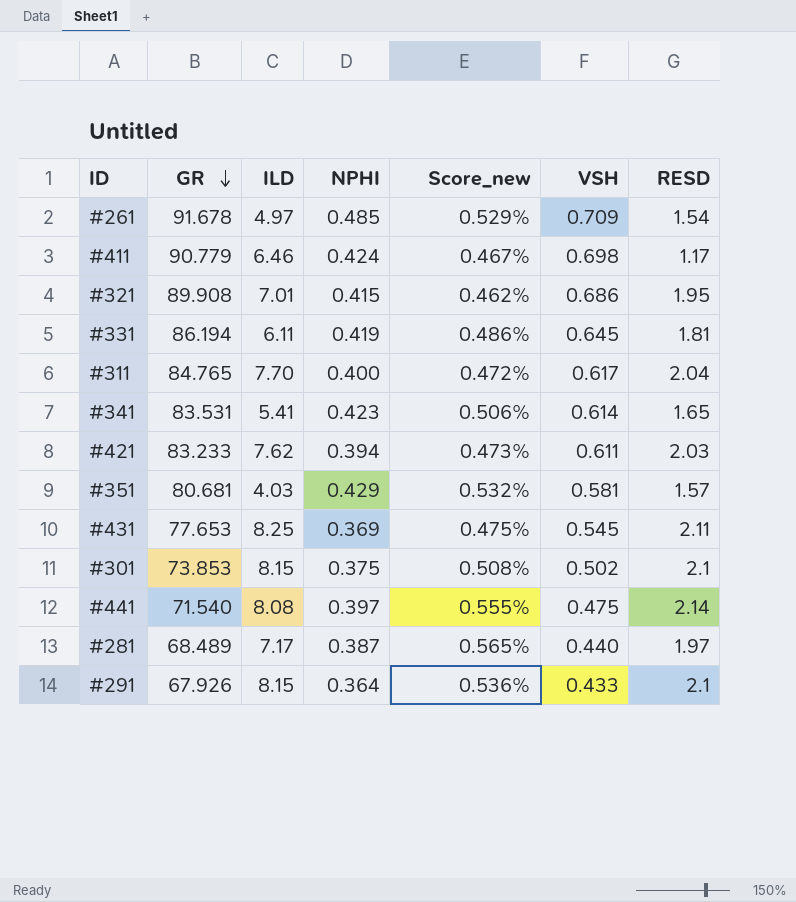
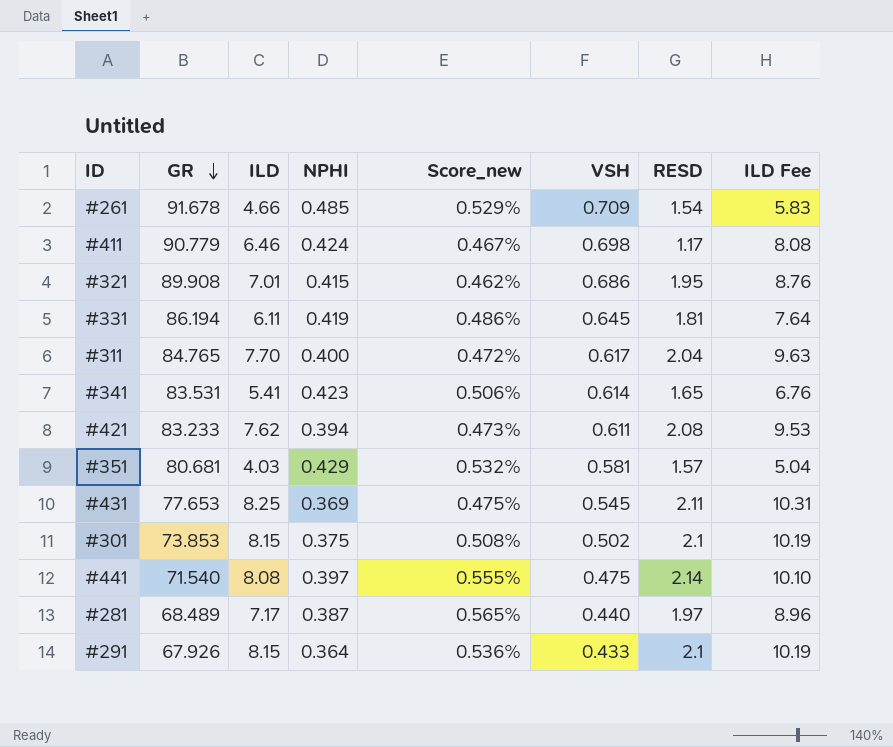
column ILD Fee | formula: none -> [ILD] * 1.25
#261 | ILD: 4.97 -> 4.66
#421 | RESD: 2.03 -> 2.08

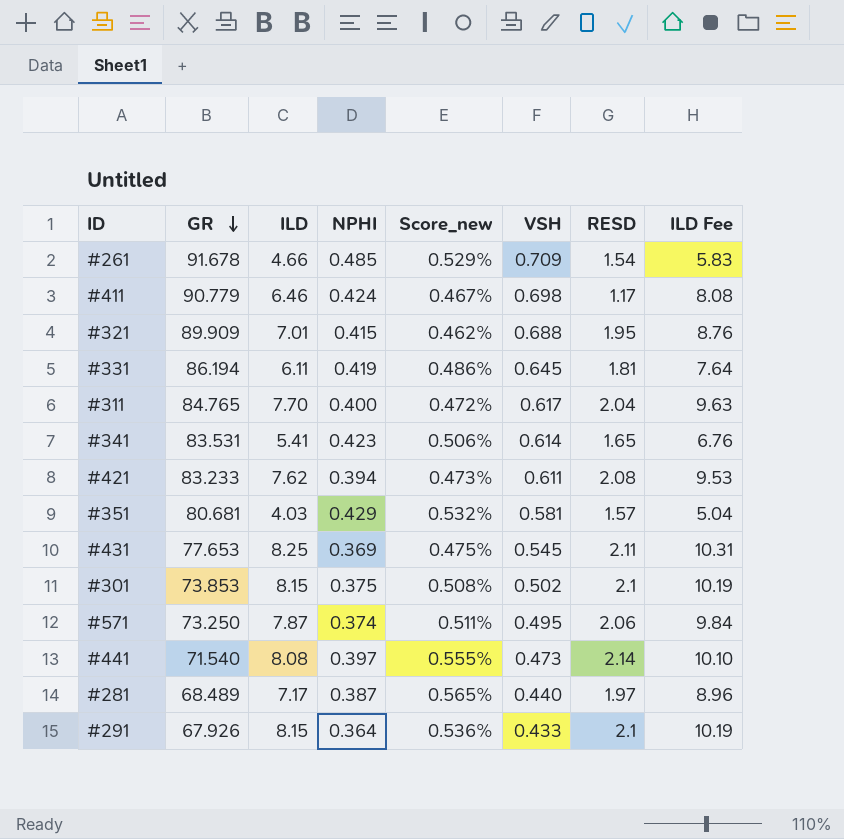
#321 | GR: 89.908 -> 89.909
#321 | VSH: 0.686 -> 0.688
row #571: none -> 73.250 | 7.87 | 0.374 | 0.511% | 0.495 | 2.06 | 9.84
#441 | VSH: 0.475 -> 0.473

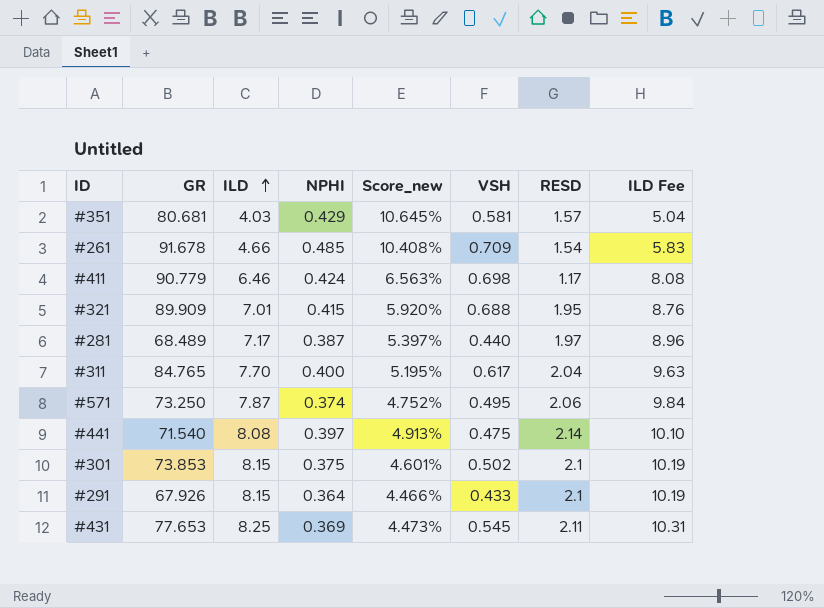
row order: GR descending -> ILD ascending
column Score_new | formula: [NPHI] / [GR] -> [NPHI] / [ILD]
row #331: 86.194 | 6.11 | 0.419 | 0.486% | 0.645 | 1.81 | 7.64 -> none
row #341: 83.531 | 5.41 | 0.423 | 0.506% | 0.614 | 1.65 | 6.76 -> none
row #421: 83.233 | 7.62 | 0.394 | 0.473% | 0.611 | 2.08 | 9.53 -> none
#441 | VSH: 0.473 -> 0.475

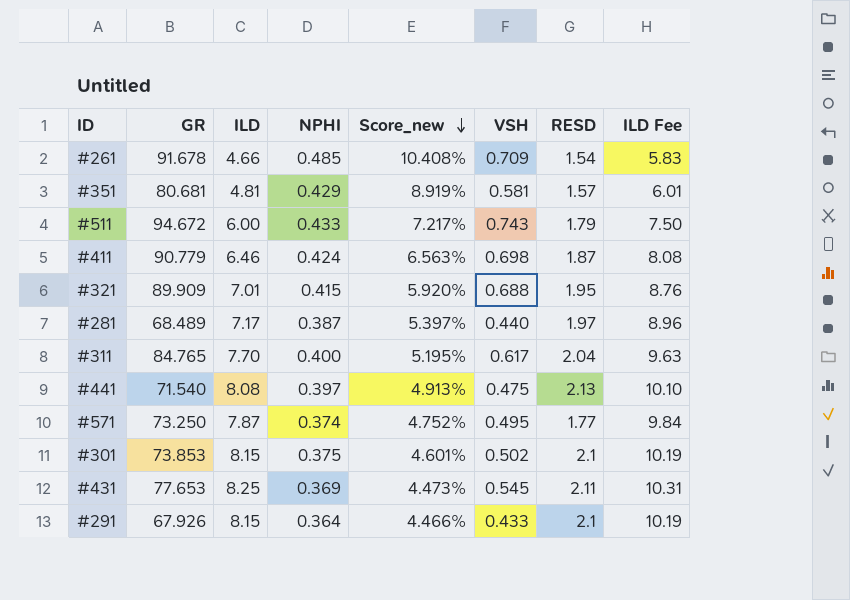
row order: ILD ascending -> Score_new descending
#351 | ILD: 4.03 -> 4.81
#351 | Score_new: 10.645% -> 8.919%
#351 | ILD Fee: 5.04 -> 6.01
row #511: none -> 94.672 | 6.00 | 0.433 | 7.217% | 0.743 | 1.79 | 7.50
#411 | RESD: 1.17 -> 1.87
#441 | RESD: 2.14 -> 2.13
#571 | RESD: 2.06 -> 1.77

